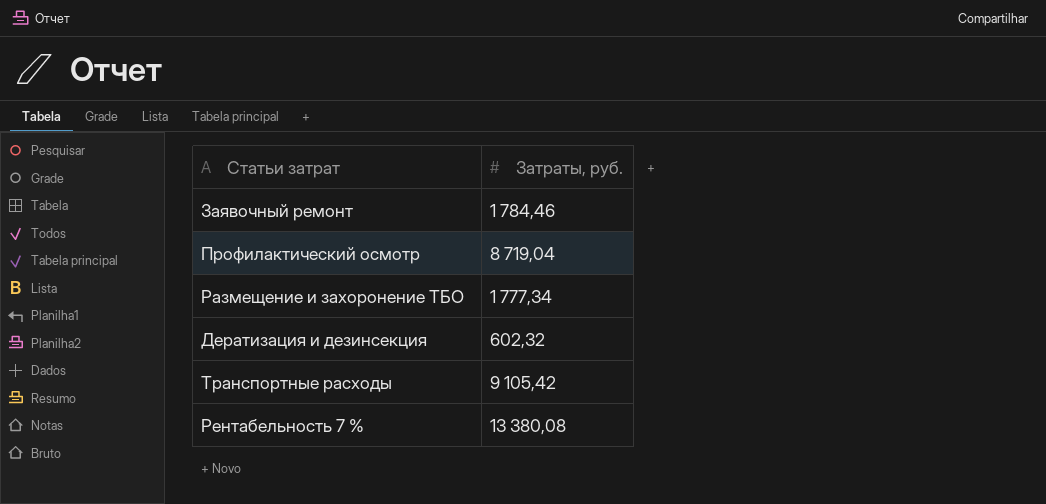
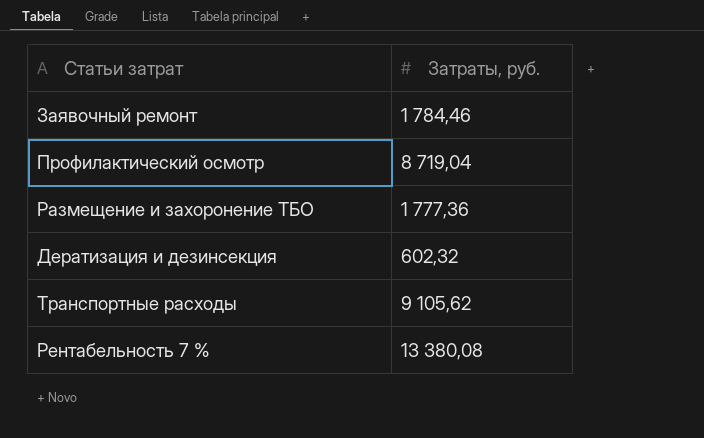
Размещение и захоронение ТБО | Затраты, руб.: 1 777,34 -> 1 777,36
Транспортные расходы | Затраты, руб.: 9 105,42 -> 9 105,62

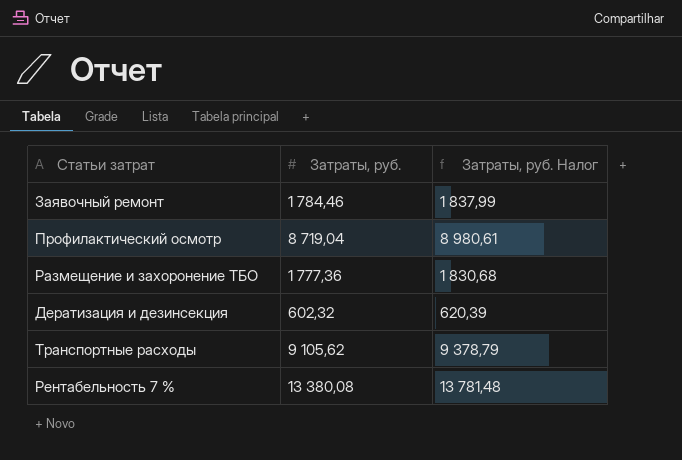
column Затраты, руб. Налог | formula: none -> [Затраты, руб.] * 1,03

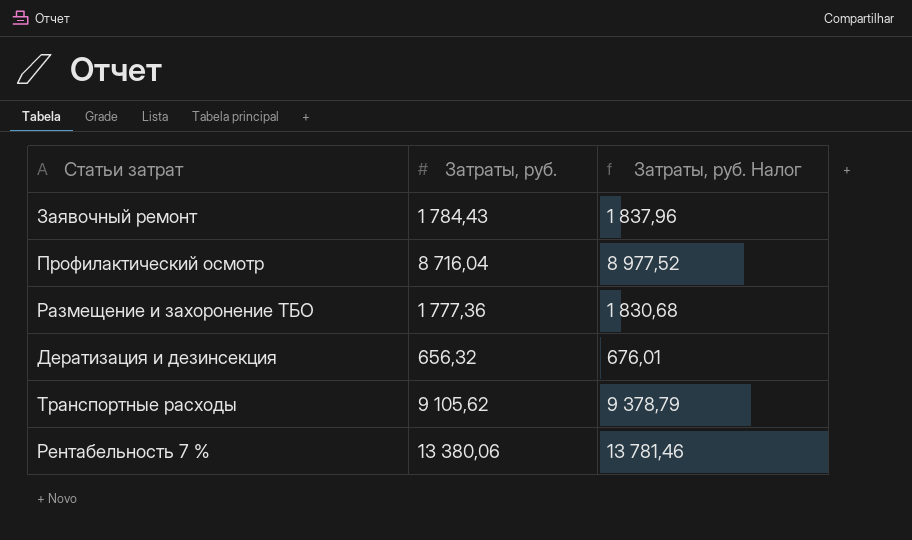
Заявочный ремонт | Затраты, руб.: 1 784,46 -> 1 784,43
Заявочный ремонт | Затраты, руб. Налог: 1 837,99 -> 1 837,96
Профилактический осмотр | Затраты, руб.: 8 719,04 -> 8 716,04
Профилактический осмотр | Затраты, руб. Налог: 8 980,61 -> 8 977,52
Дератизация и дезинсекция | Затраты, руб.: 602,32 -> 656,32
Дератизация и дезинсекция | Затраты, руб. Налог: 620,39 -> 676,01
Рентабельность 7 % | Затраты, руб.: 13 380,08 -> 13 380,06
Рентабельность 7 % | Затраты, руб. Налог: 13 781,48 -> 13 781,46

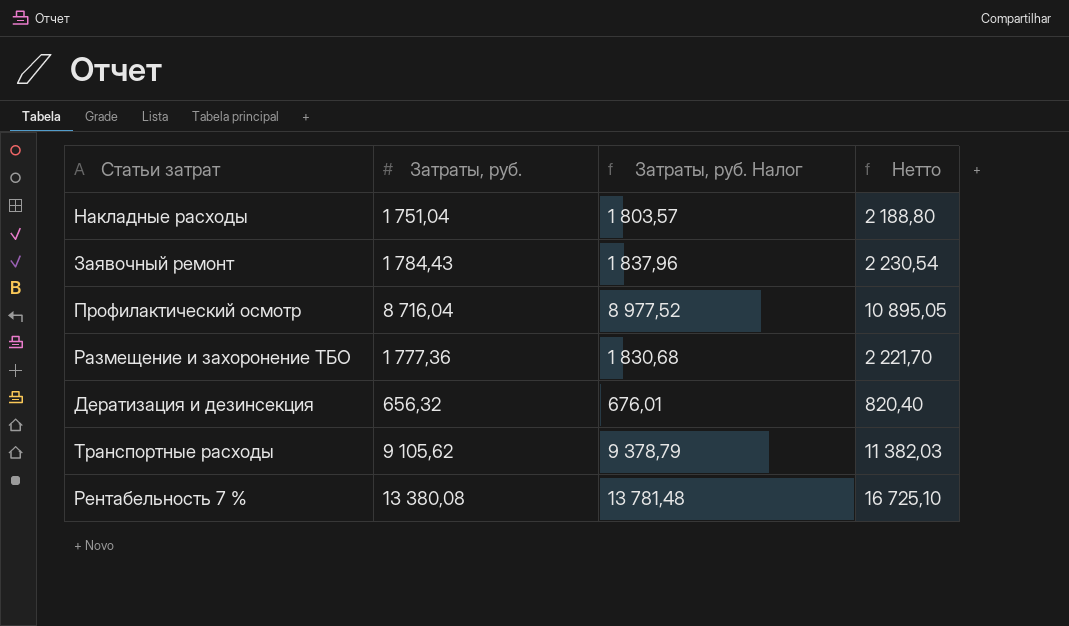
column Нетто | formula: none -> [Затраты, руб.] * 1,25
row Накладные расходы: none -> 1 751,04 | 1 803,57 | 2 188,80
Рентабельность 7 % | Затраты, руб.: 13 380,06 -> 13 380,08
Рентабельность 7 % | Затраты, руб. Налог: 13 781,46 -> 13 781,48

